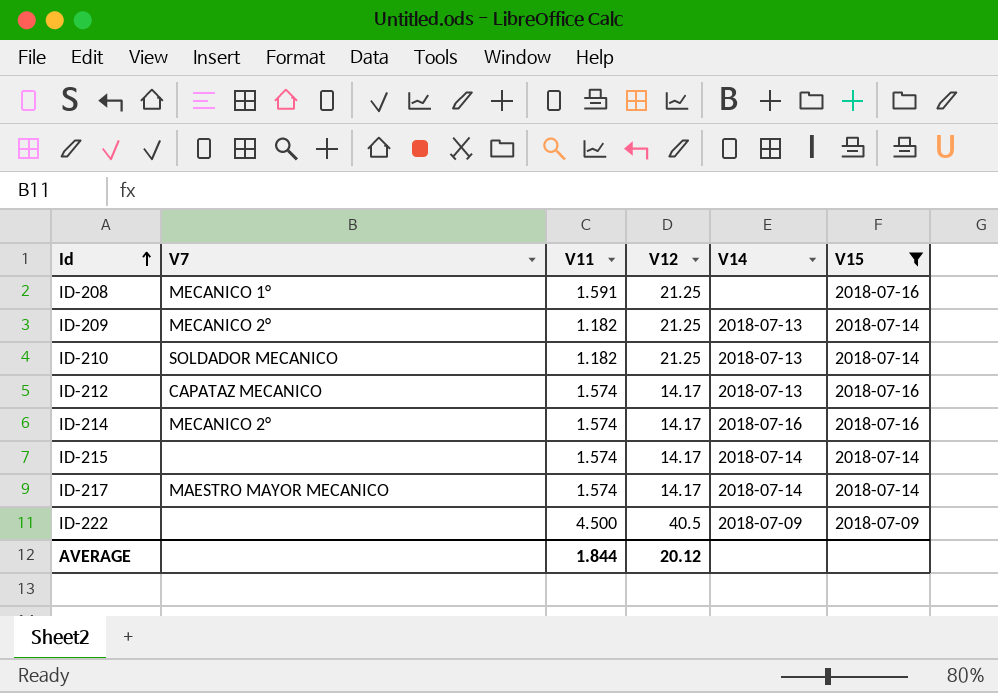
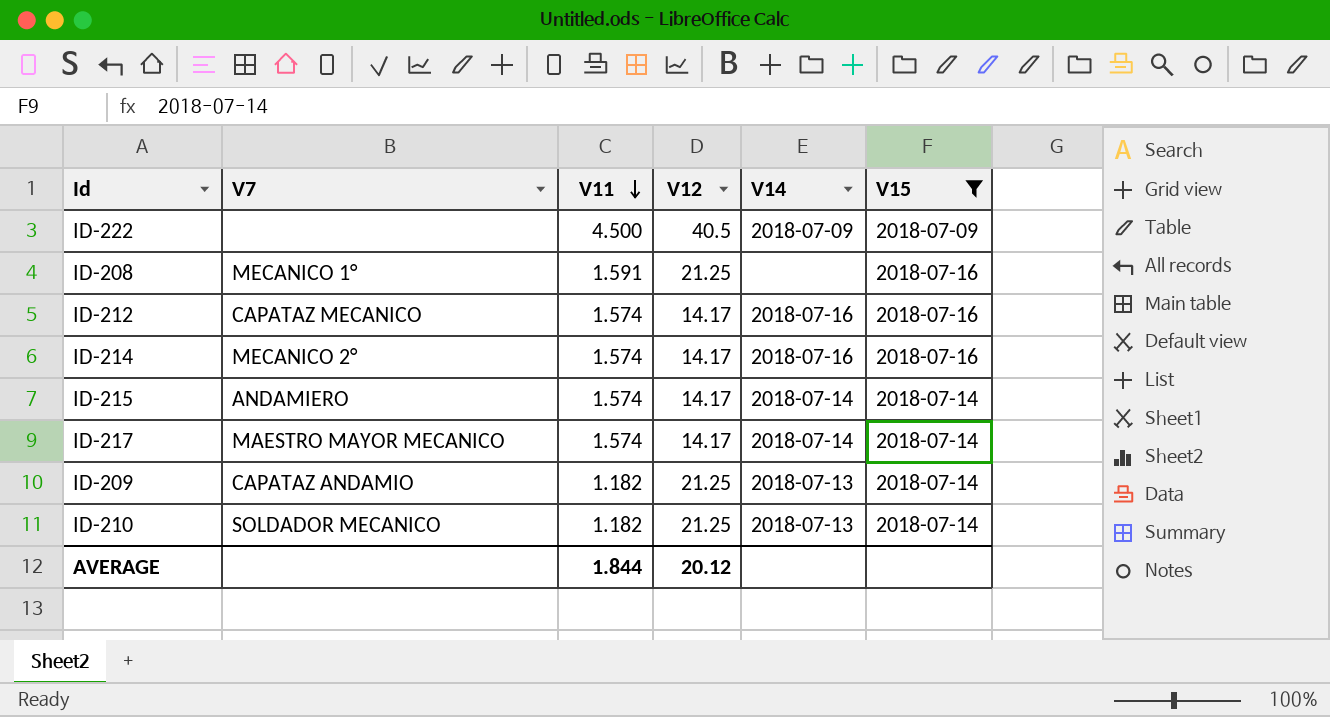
row order: Id ascending -> V11 descending
ID-212 | V14: 2018-07-13 -> 2018-07-16
ID-215 | V7: none -> ANDAMIERO
ID-209 | V7: MECANICO 2° -> CAPATAZ ANDAMIO

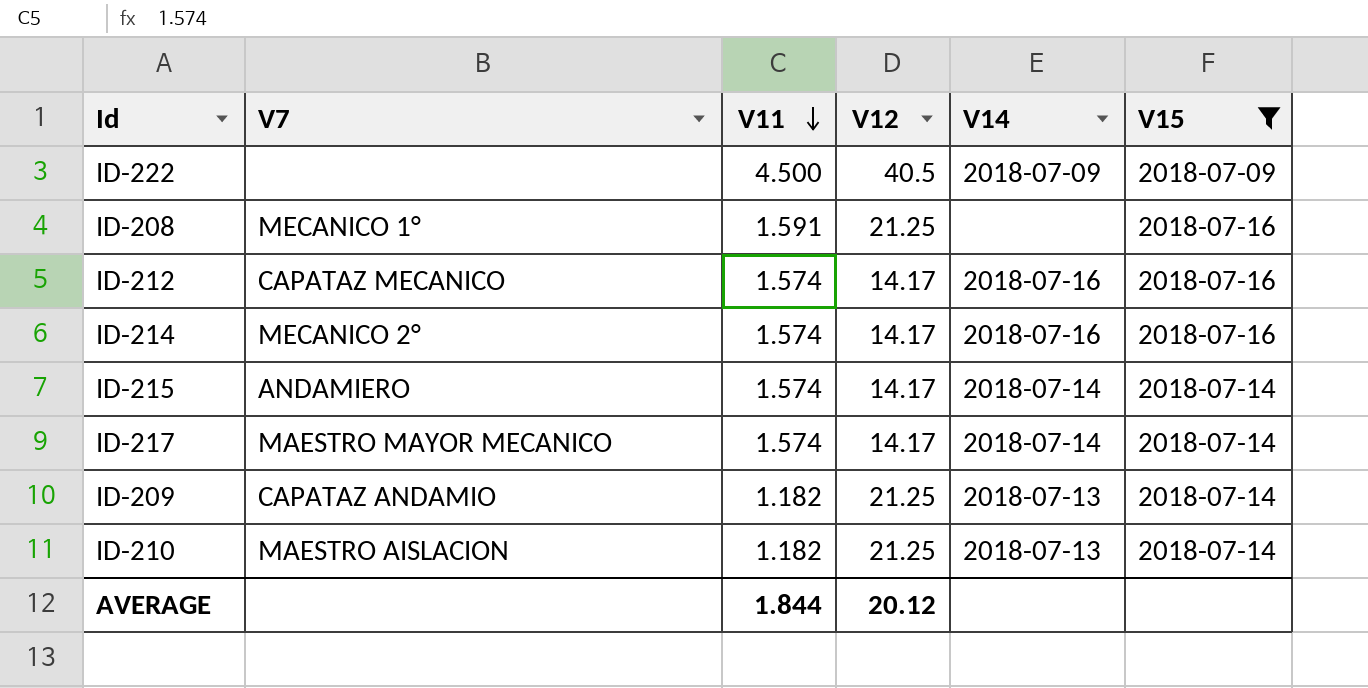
ID-210 | V7: SOLDADOR MECANICO -> MAESTRO AISLACION

